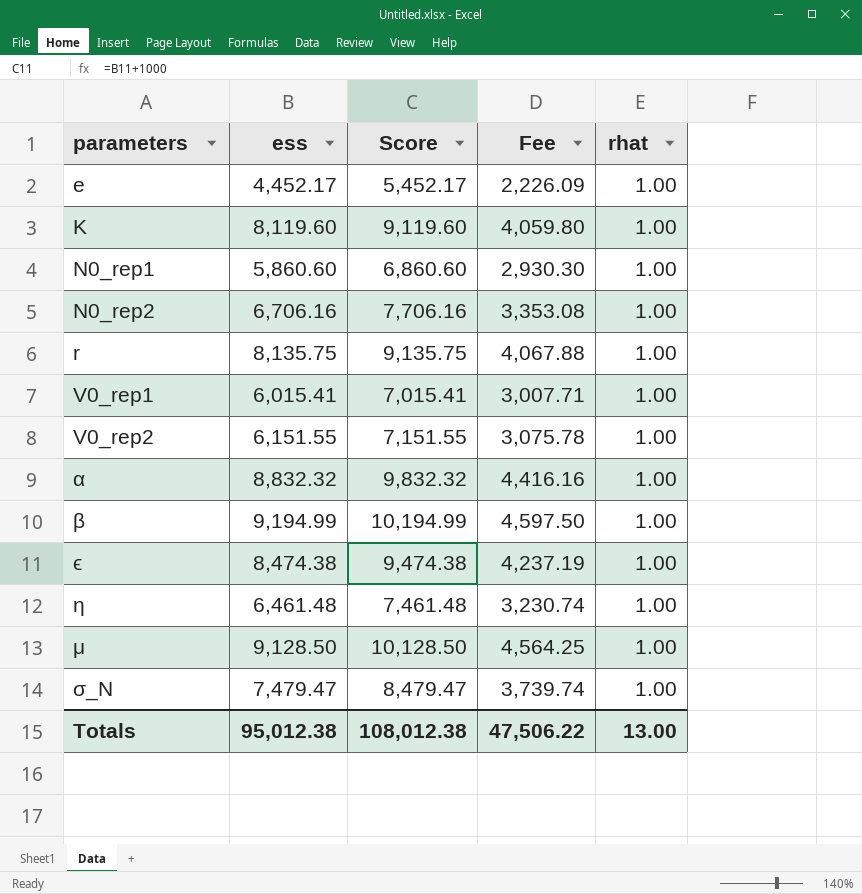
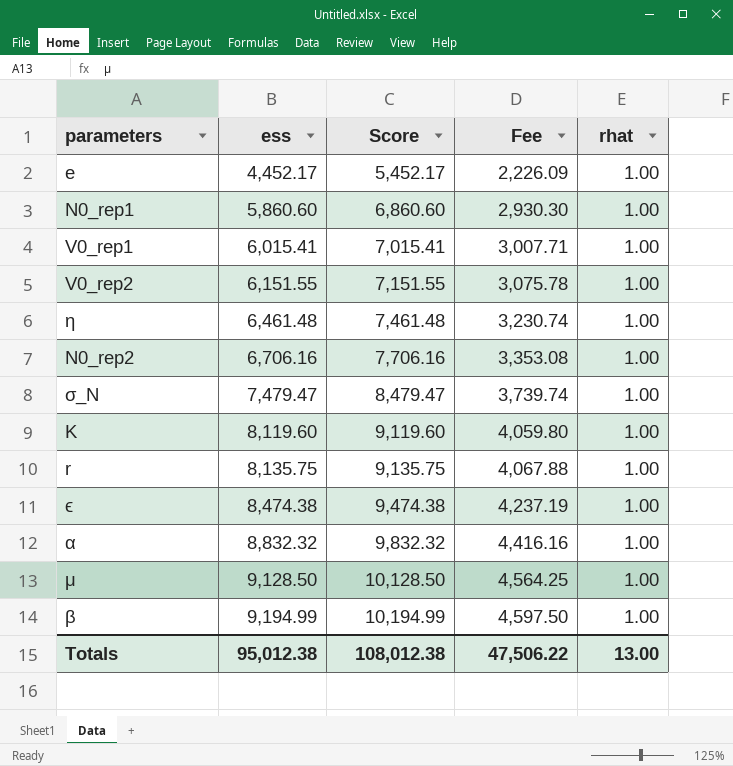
row order: parameters ascending -> ess ascending

